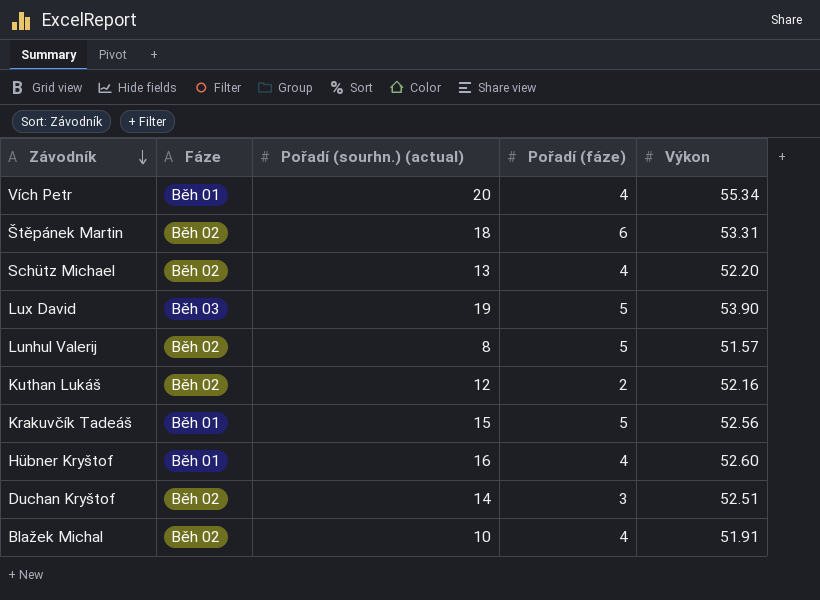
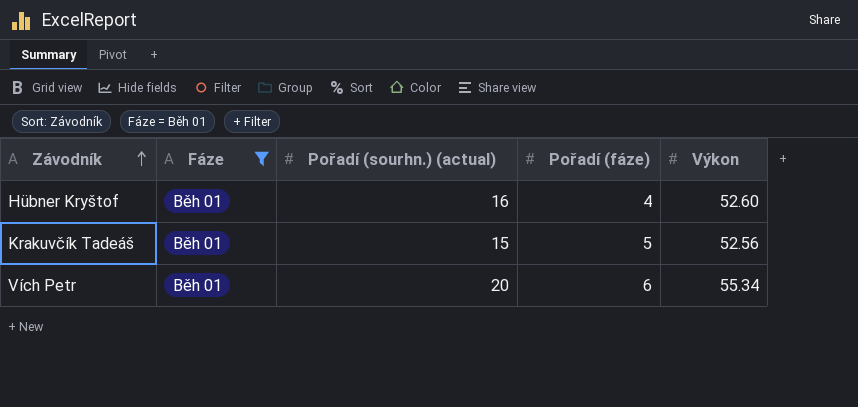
filter: none -> Fáze = Běh 01
row order: Závodník descending -> Závodník ascending
Vích Petr | Pořadí (fáze): 4 -> 6

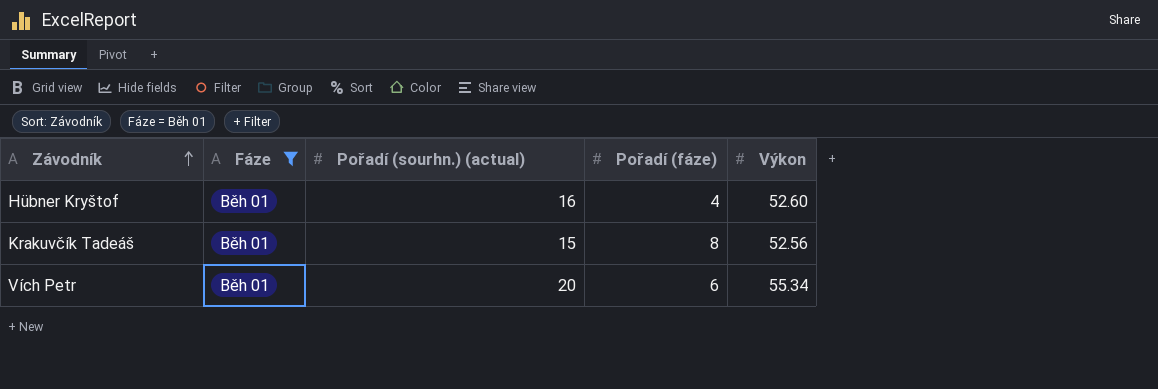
Krakuvčík Tadeáš | Pořadí (fáze): 5 -> 8

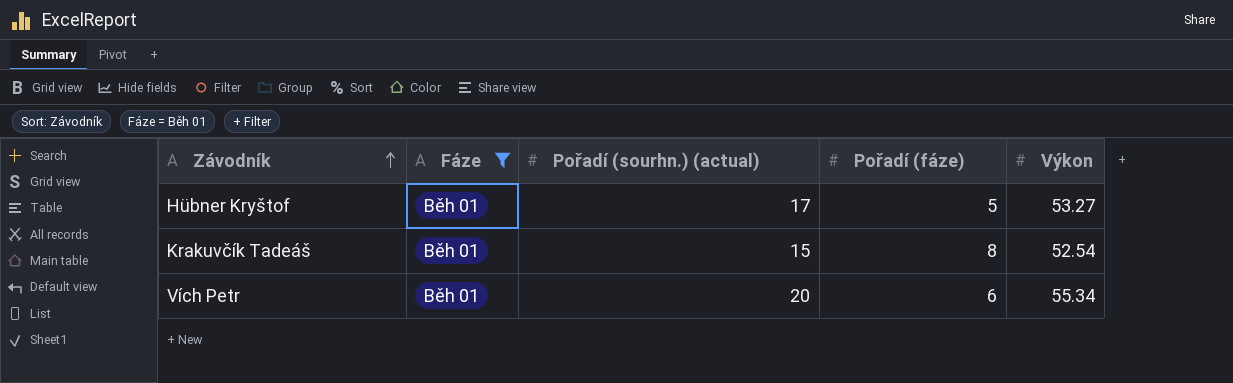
Hübner Kryštof | Pořadí (sourhn.) (actual): 16 -> 17
Hübner Kryštof | Pořadí (fáze): 4 -> 5
Hübner Kryštof | Výkon: 52.60 -> 53.27
Krakuvčík Tadeáš | Výkon: 52.56 -> 52.54

